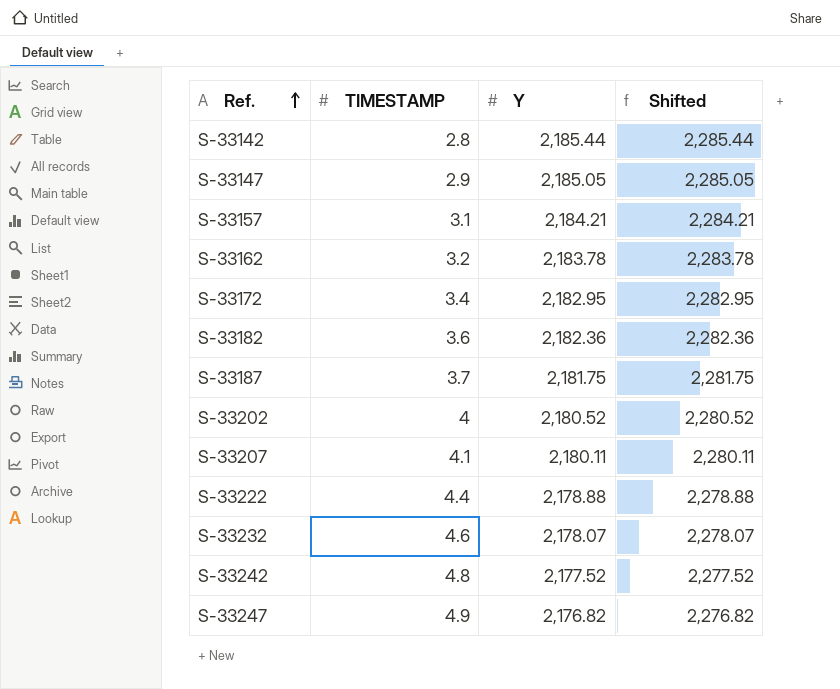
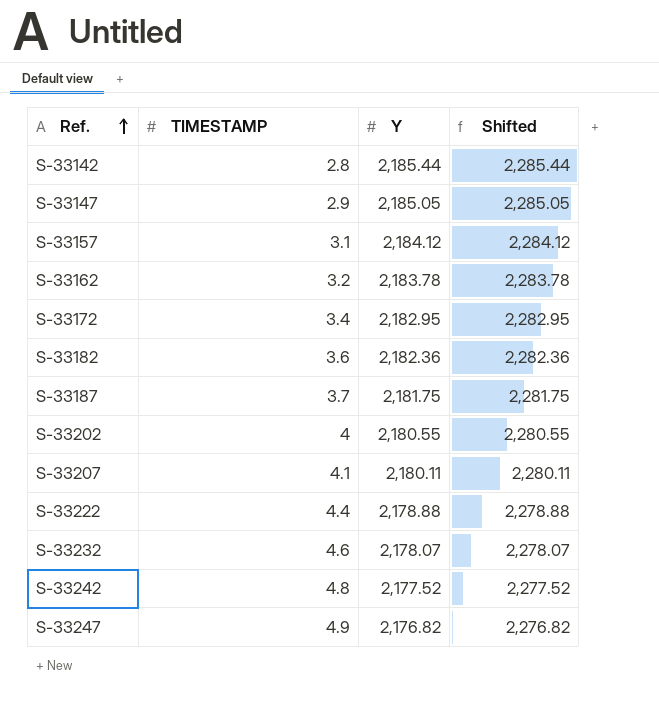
S-33157 | Y: 2,184.21 -> 2,184.12
S-33157 | Shifted: 2,284.21 -> 2,284.12
S-33202 | Y: 2,180.52 -> 2,180.55
S-33202 | Shifted: 2,280.52 -> 2,280.55

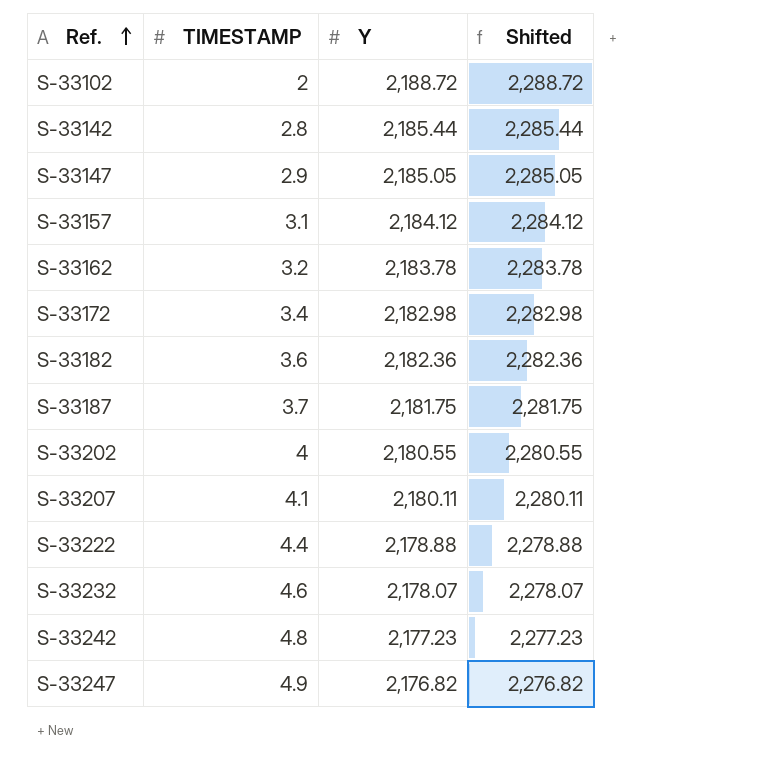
row S-33102: none -> 2 | 2,188.72 | 2,288.72
S-33172 | Y: 2,182.95 -> 2,182.98
S-33172 | Shifted: 2,282.95 -> 2,282.98
S-33242 | Y: 2,177.52 -> 2,177.23
S-33242 | Shifted: 2,277.52 -> 2,277.23

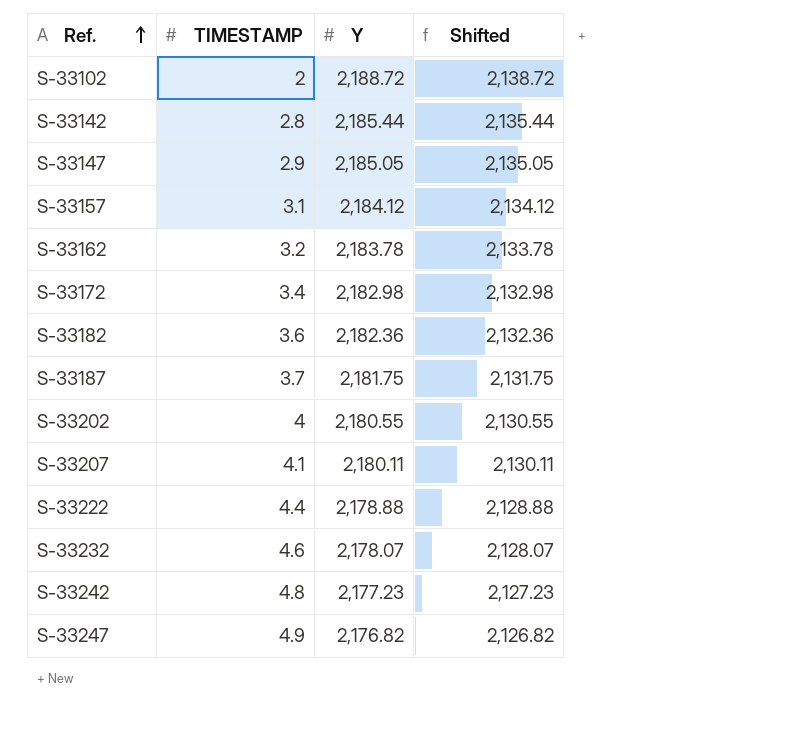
column Shifted | formula: [Y] + 100 -> [Y] - 50

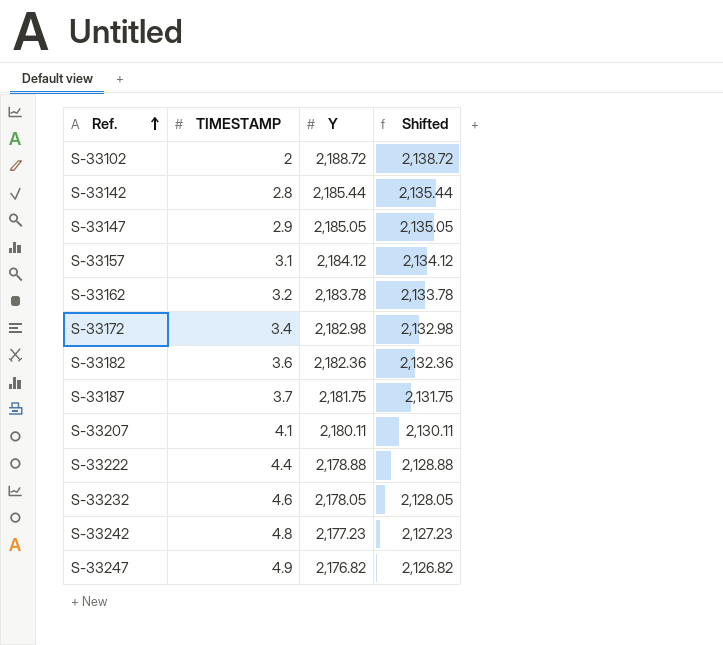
row S-33202: 4 | 2,180.55 | 2,130.55 -> none
S-33232 | Y: 2,178.07 -> 2,178.05
S-33232 | Shifted: 2,128.07 -> 2,128.05

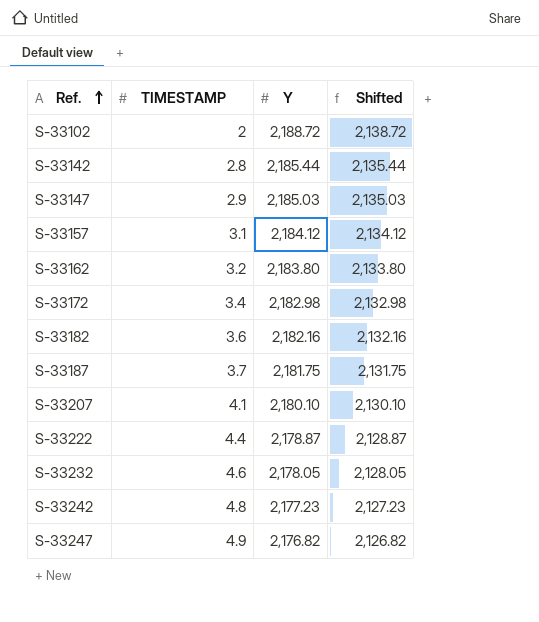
S-33147 | Y: 2,185.05 -> 2,185.03
S-33147 | Shifted: 2,135.05 -> 2,135.03
S-33162 | Y: 2,183.78 -> 2,183.80
S-33162 | Shifted: 2,133.78 -> 2,133.80
S-33182 | Y: 2,182.36 -> 2,182.16
S-33182 | Shifted: 2,132.36 -> 2,132.16
S-33207 | Y: 2,180.11 -> 2,180.10
S-33207 | Shifted: 2,130.11 -> 2,130.10
S-33222 | Y: 2,178.88 -> 2,178.87
S-33222 | Shifted: 2,128.88 -> 2,128.87

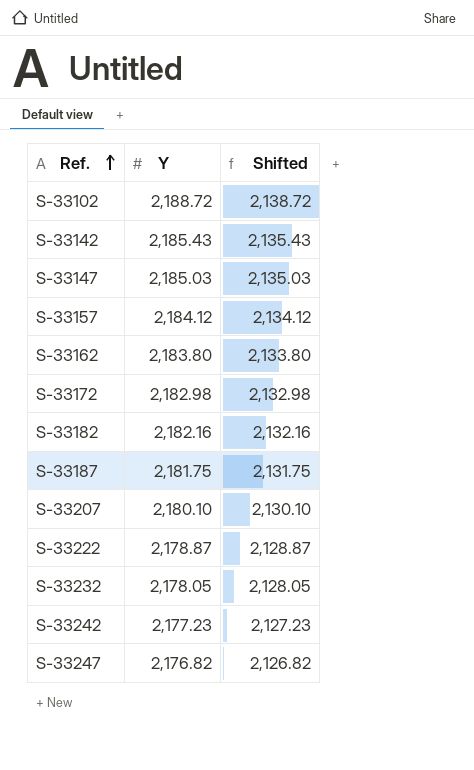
column TIMESTAMP | position: 2 -> none
S-33142 | Y: 2,185.44 -> 2,185.43
S-33142 | Shifted: 2,135.44 -> 2,135.43

